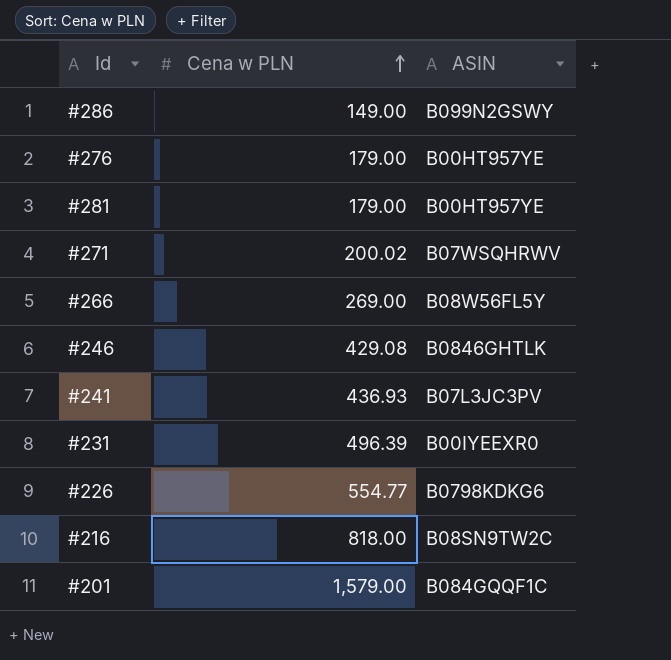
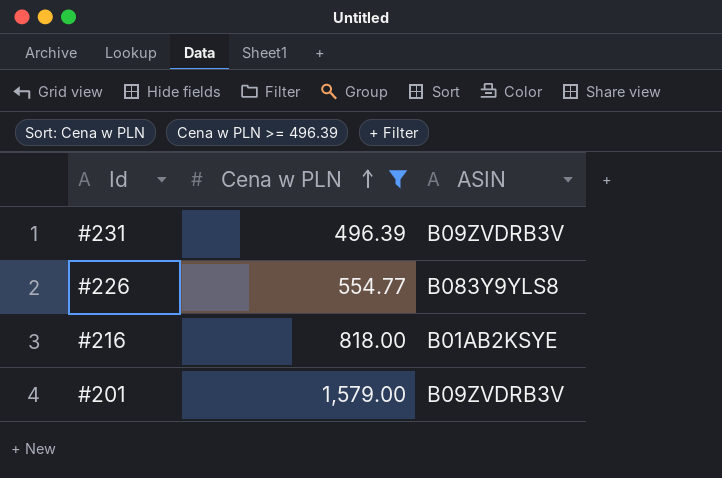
filter: none -> Cena w PLN >= 496.39
#231 | ASIN: B00IYEEXR0 -> B09ZVDRB3V
#226 | ASIN: B0798KDKG6 -> B083Y9YLS8
#216 | ASIN: B08SN9TW2C -> B01AB2KSYE
#201 | ASIN: B084GQQF1C -> B09ZVDRB3V

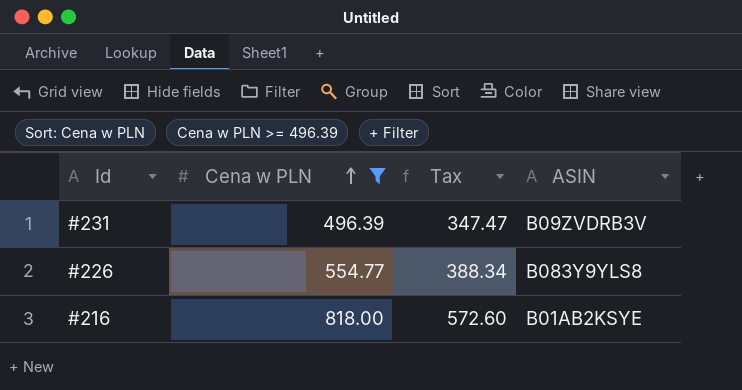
column Tax | formula: none -> [Cena w PLN] * 0.7
row #201: 1,579.00 | B09ZVDRB3V -> none

